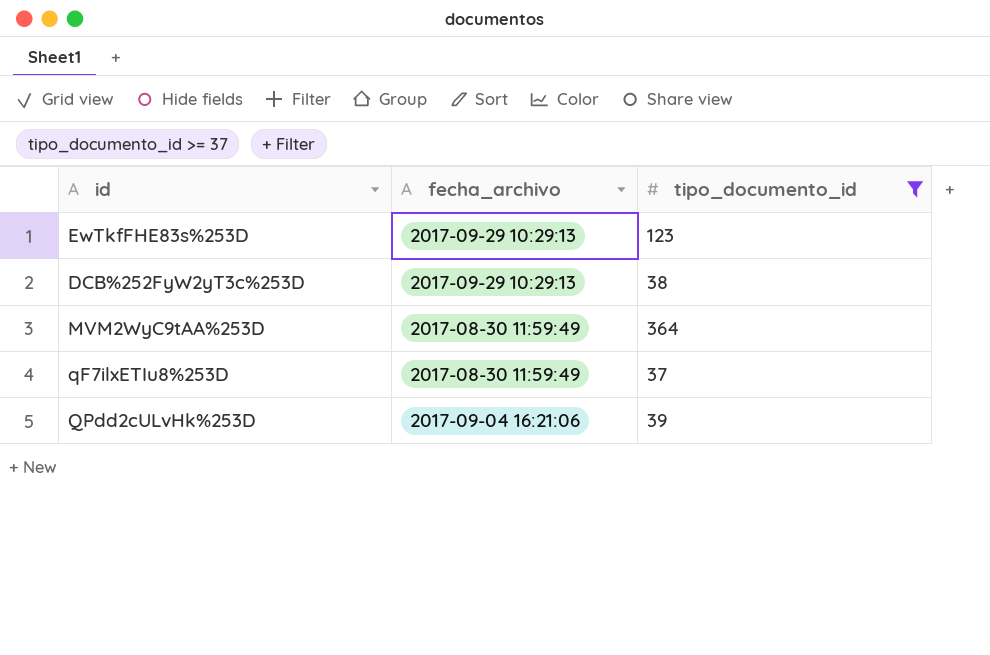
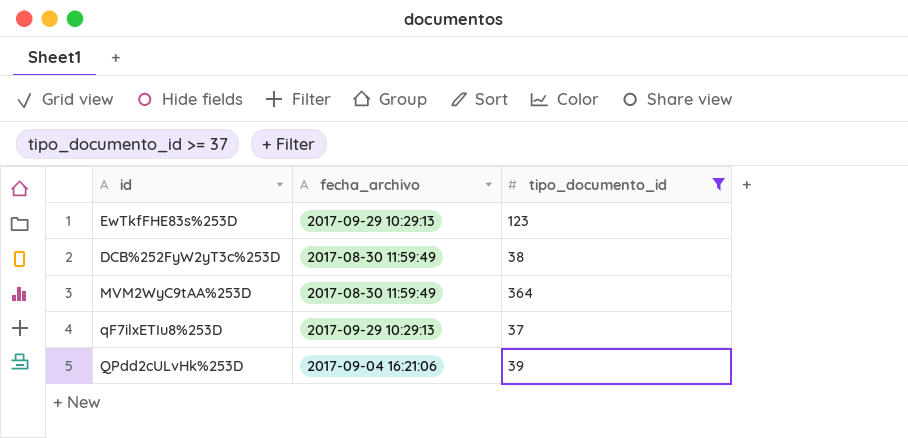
DCB%252FyW2yT3c%253D | fecha_archivo: 2017-09-29 10:29:13 -> 2017-08-30 11:59:49
qF7ilxETIu8%253D | fecha_archivo: 2017-08-30 11:59:49 -> 2017-09-29 10:29:13

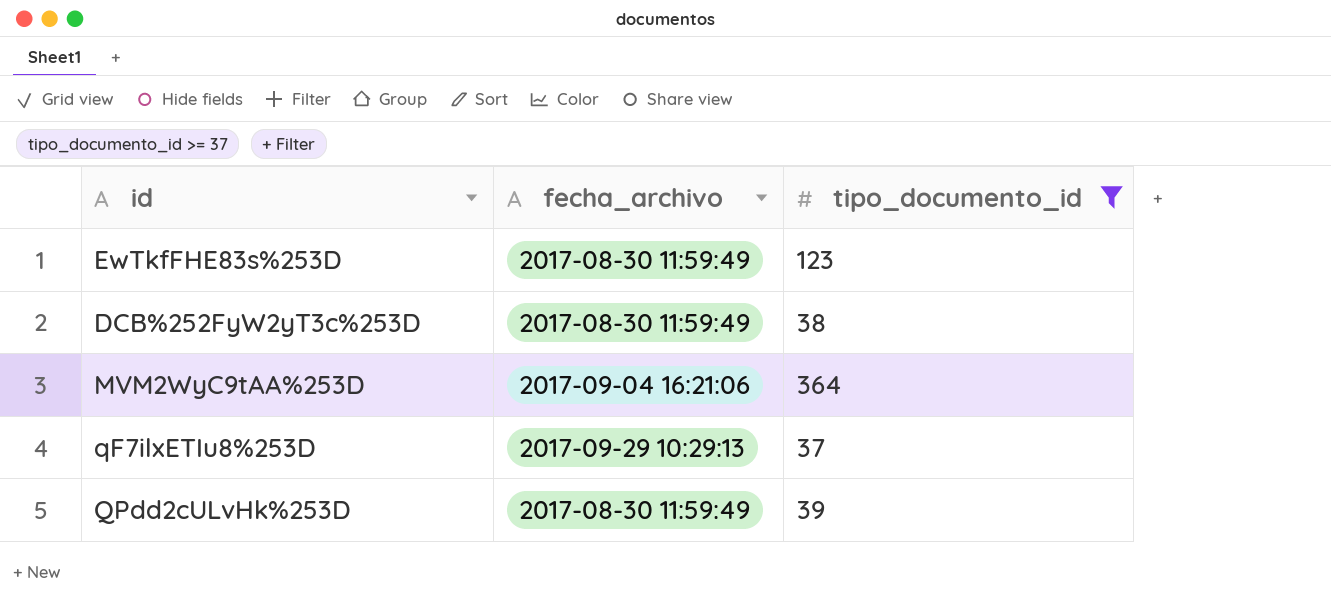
EwTkfFHE83s%253D | fecha_archivo: 2017-09-29 10:29:13 -> 2017-08-30 11:59:49
MVM2WyC9tAA%253D | fecha_archivo: 2017-08-30 11:59:49 -> 2017-09-04 16:21:06
QPdd2cULvHk%253D | fecha_archivo: 2017-09-04 16:21:06 -> 2017-08-30 11:59:49

